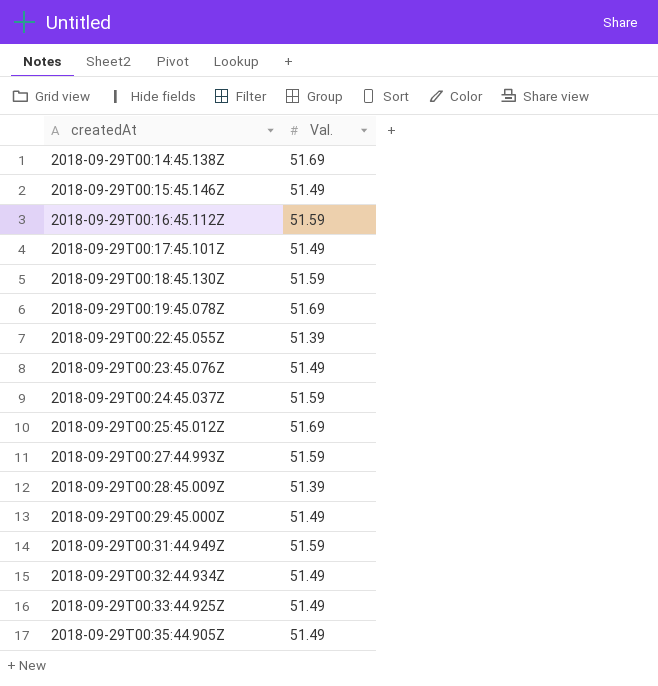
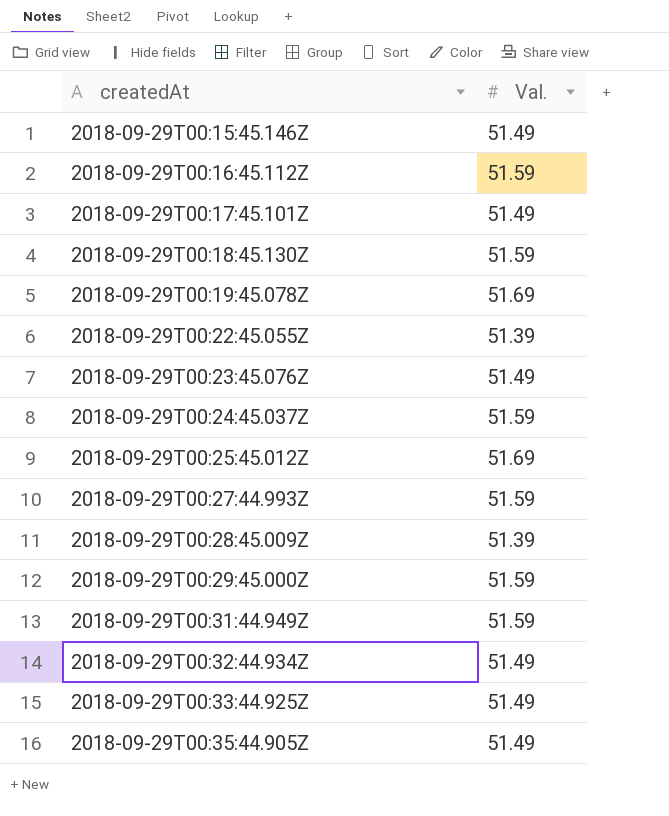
row 2018-09-29T00:14:45.138Z: 51.69 -> none
2018-09-29T00:29:45.000Z | Val.: 51.49 -> 51.59

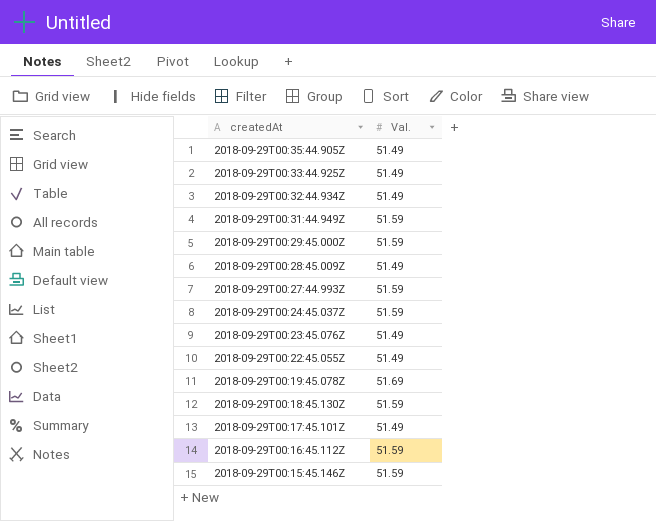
row order: createdAt ascending -> createdAt descending
row 2018-09-29T00:25:45.012Z: 51.69 -> none
2018-09-29T00:28:45.009Z | Val.: 51.39 -> 51.49
2018-09-29T00:22:45.055Z | Val.: 51.39 -> 51.49
2018-09-29T00:15:45.146Z | Val.: 51.49 -> 51.59

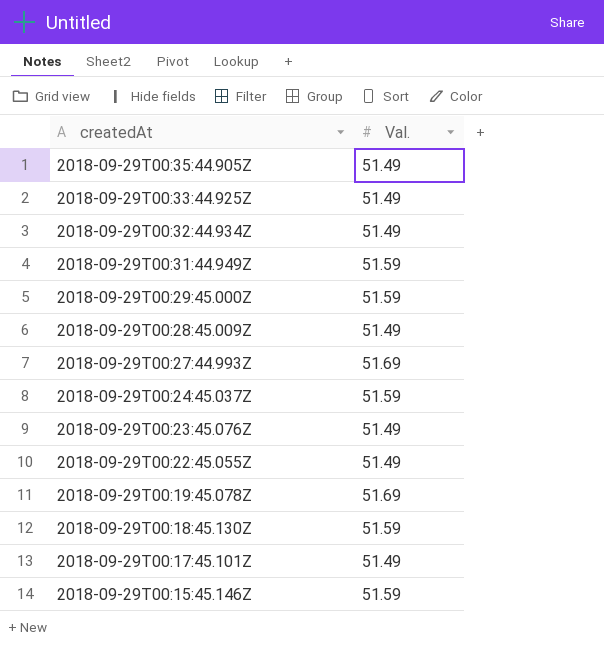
row 2018-09-29T00:16:45.112Z: 51.59 -> none
2018-09-29T00:27:44.993Z | Val.: 51.59 -> 51.69

